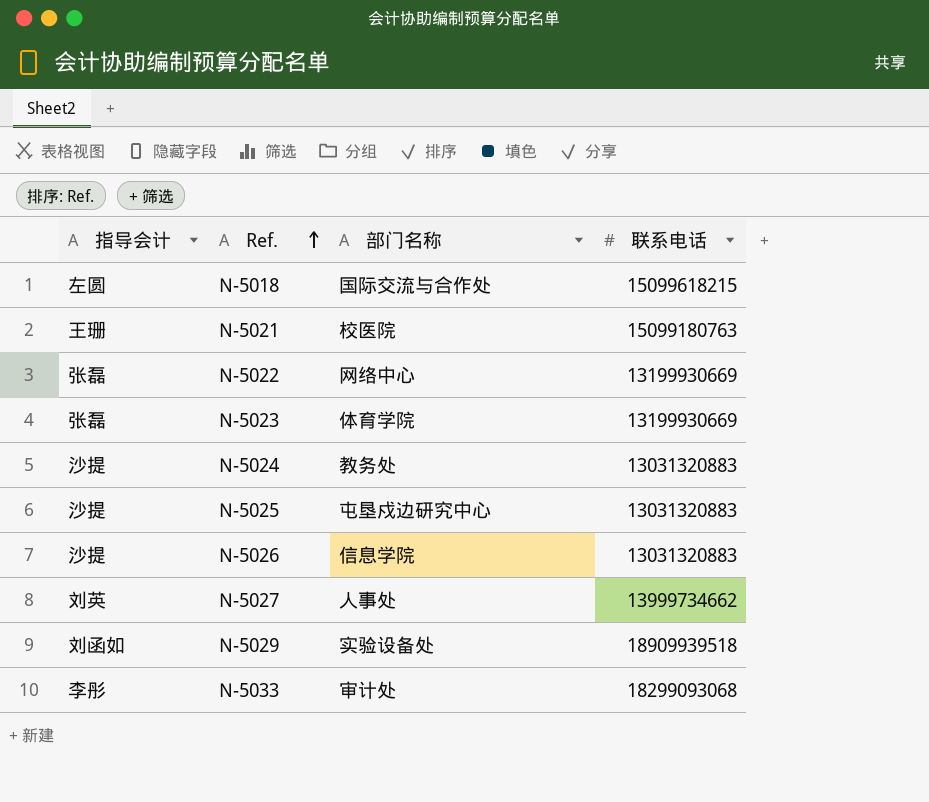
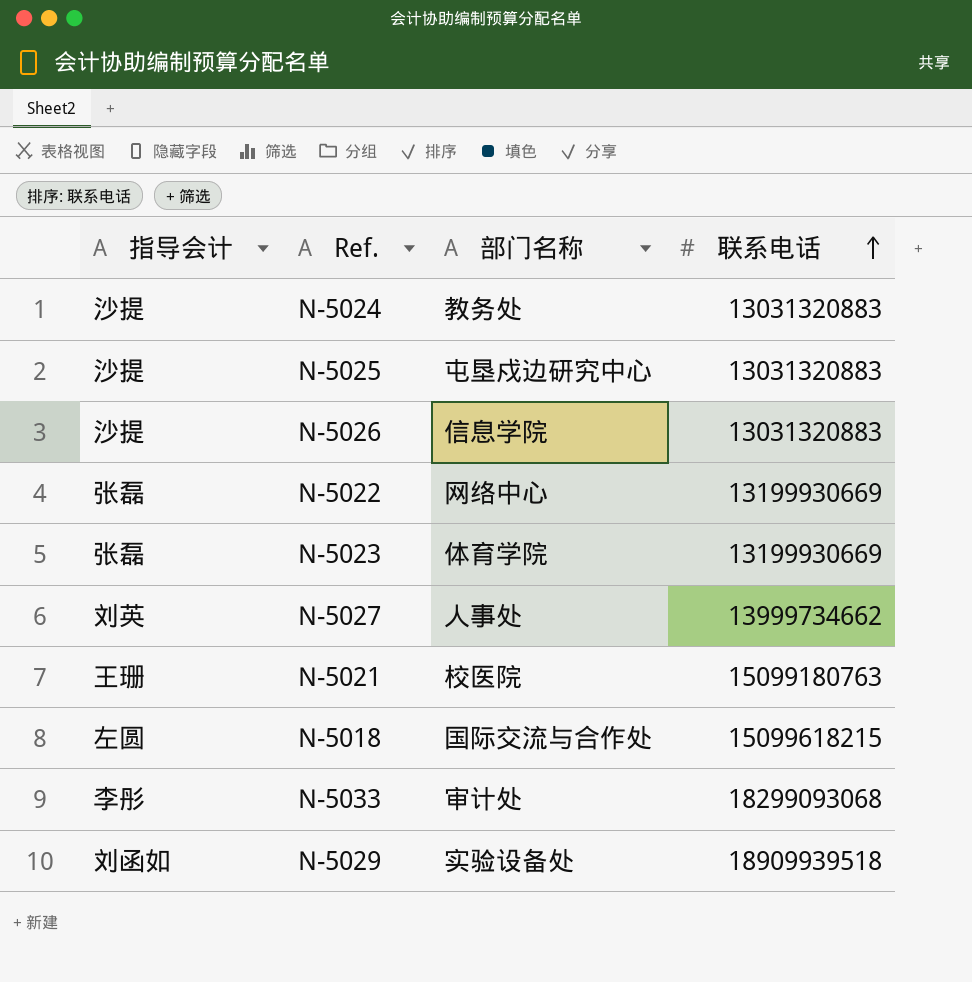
row order: Ref. ascending -> 联系电话 ascending

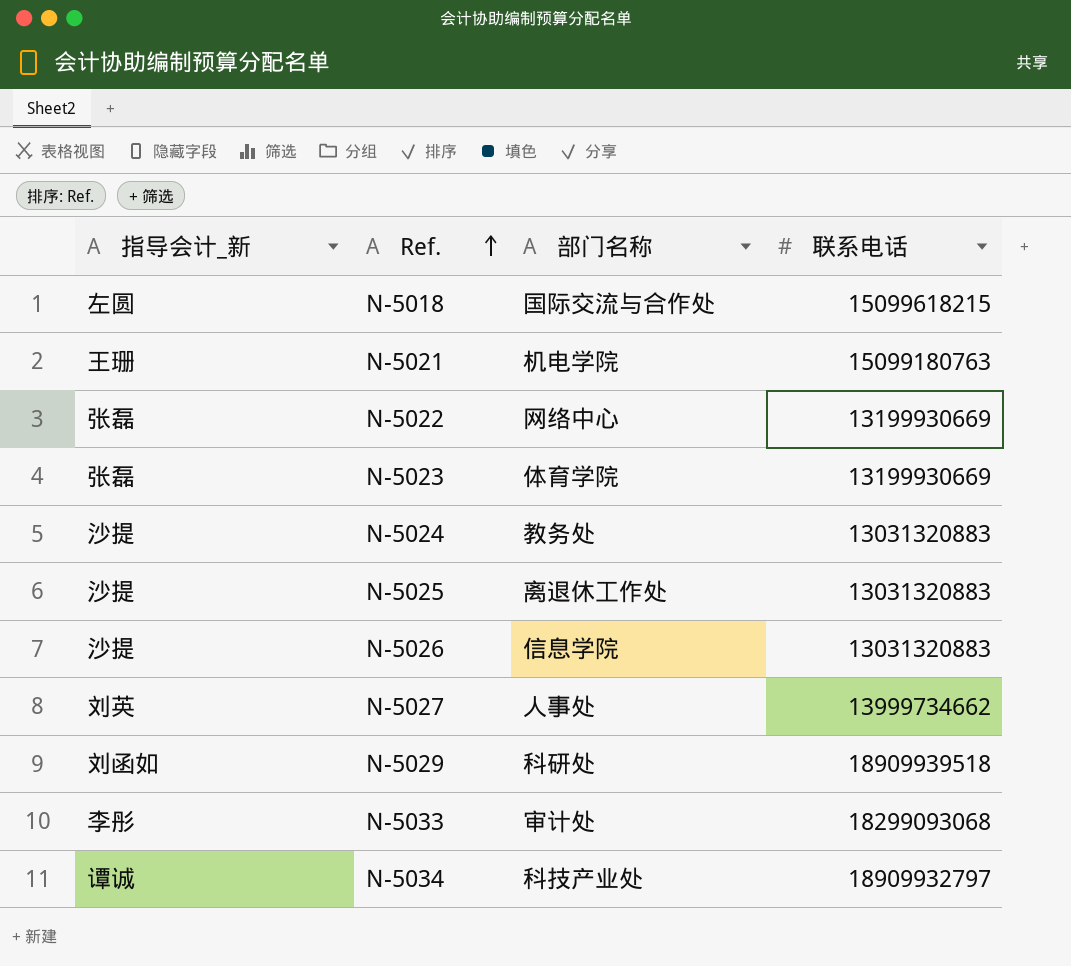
row order: 联系电话 ascending -> Ref. ascending
column name: 指导会计 -> 指导会计_新
N-5021 | 部门名称: 校医院 -> 机电学院
N-5025 | 部门名称: 屯垦戍边研究中心 -> 离退休工作处
N-5029 | 部门名称: 实验设备处 -> 科研处
row N-5034: none -> 谭诚 | 科技产业处 | 18909932797

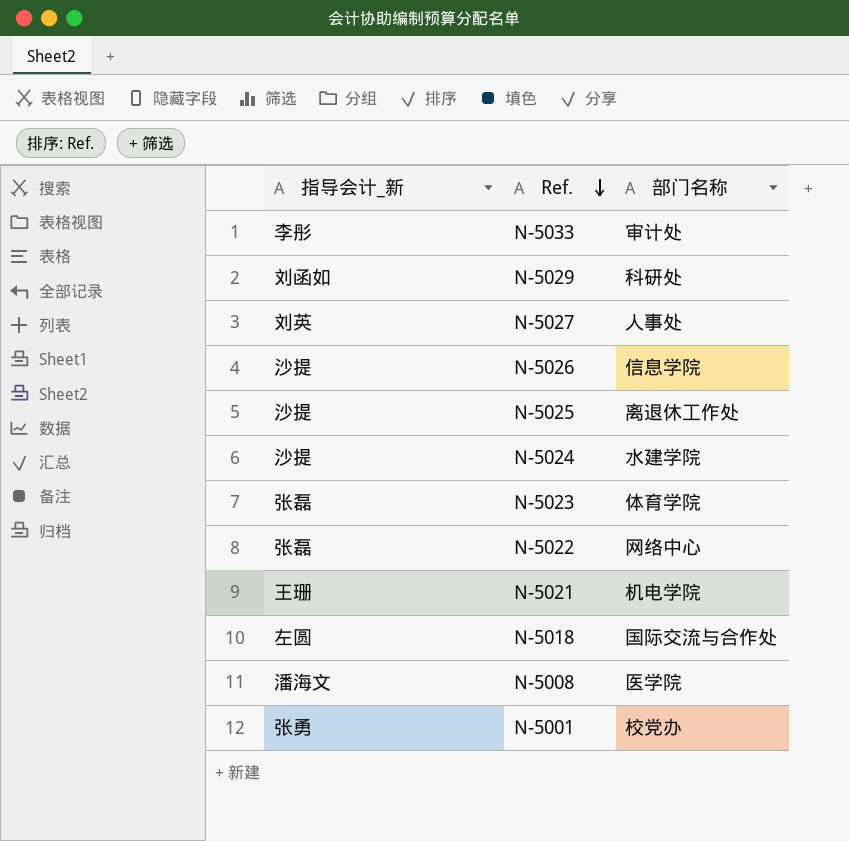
row order: Ref. ascending -> Ref. descending
column 联系电话 | position: 4 -> none
row N-5034: 谭诚 | 科技产业处 | 18909932797 -> none
N-5024 | 部门名称: 教务处 -> 水建学院
row N-5008: none -> 潘海文 | 医学院
row N-5001: none -> 张勇 | 校党办

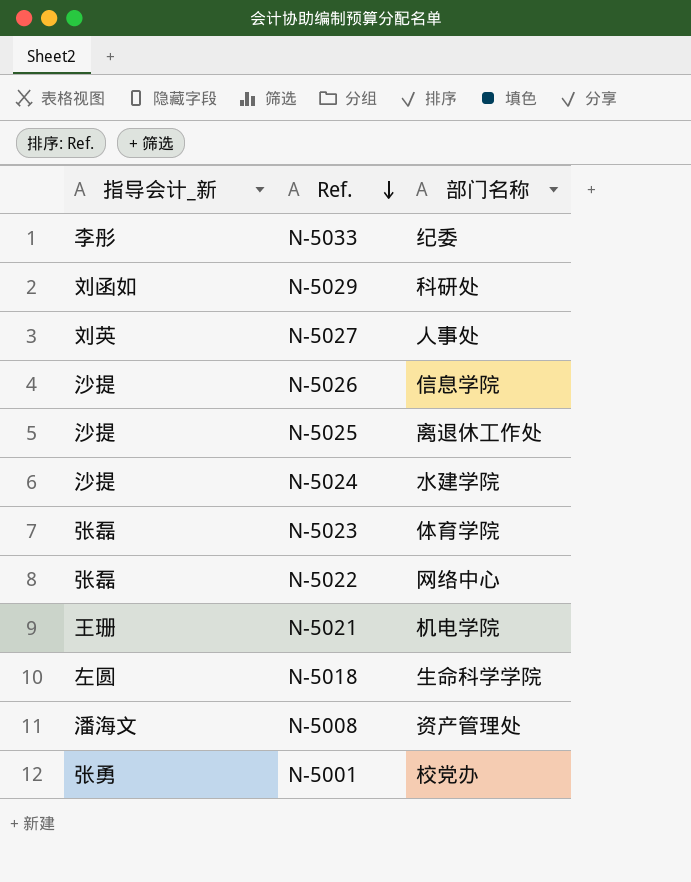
N-5033 | 部门名称: 审计处 -> 纪委
N-5018 | 部门名称: 国际交流与合作处 -> 生命科学学院
N-5008 | 部门名称: 医学院 -> 资产管理处

